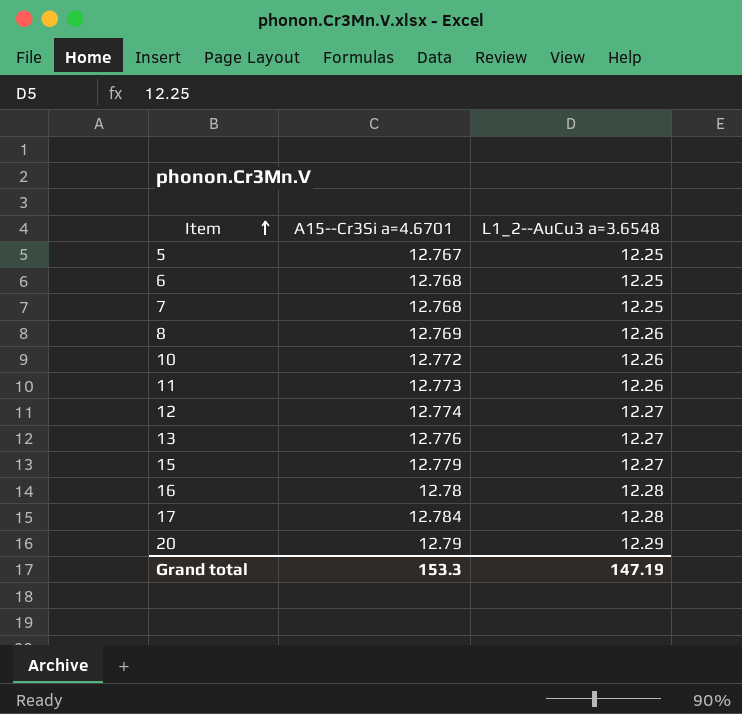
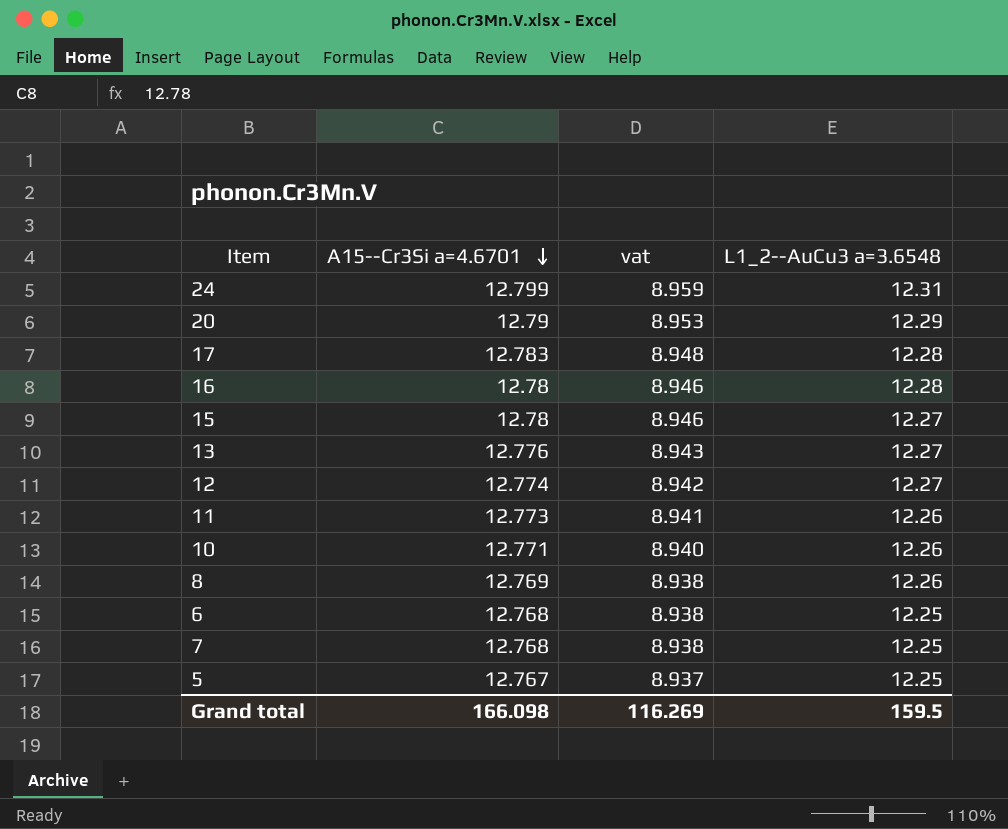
row order: Item ascending -> A15--Cr3Si a=4.6701 descending
column vat | formula: none -> [A15--Cr3Si a=4.6701] * 0.7
row 24: none -> 12.799 | 8.959 | 12.31
17 | A15--Cr3Si a=4.6701: 12.784 -> 12.783
15 | A15--Cr3Si a=4.6701: 12.779 -> 12.78
10 | A15--Cr3Si a=4.6701: 12.772 -> 12.771
Grand total | A15--Cr3Si a=4.6701: 153.3 -> 166.098
Grand total | L1_2--AuCu3 a=3.6548: 147.19 -> 159.5

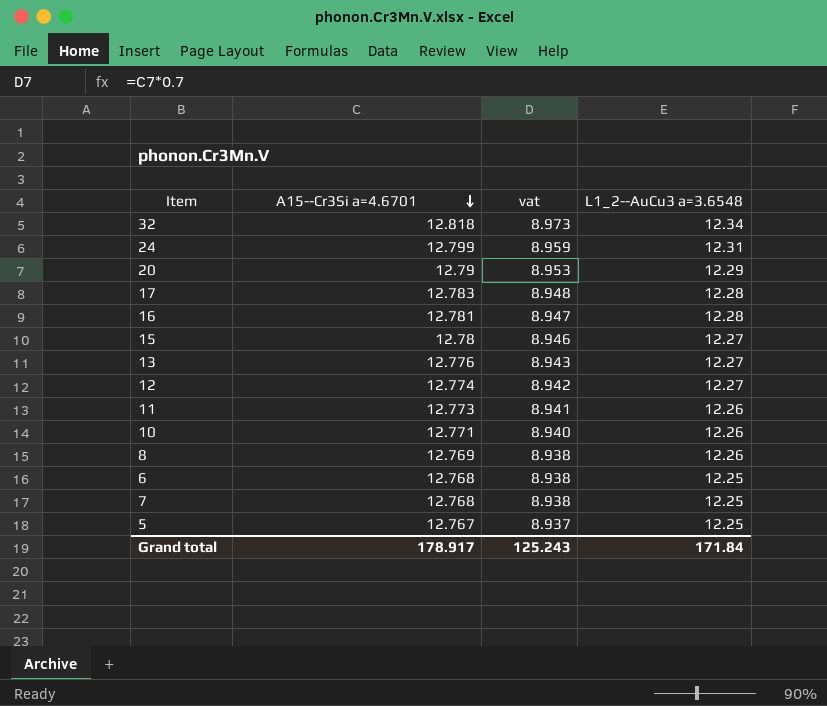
row 32: none -> 12.818 | 8.973 | 12.34
16 | A15--Cr3Si a=4.6701: 12.78 -> 12.781
16 | vat: 8.946 -> 8.947
Grand total | A15--Cr3Si a=4.6701: 166.098 -> 178.917
Grand total | vat: 116.269 -> 125.243
Grand total | L1_2--AuCu3 a=3.6548: 159.5 -> 171.84

